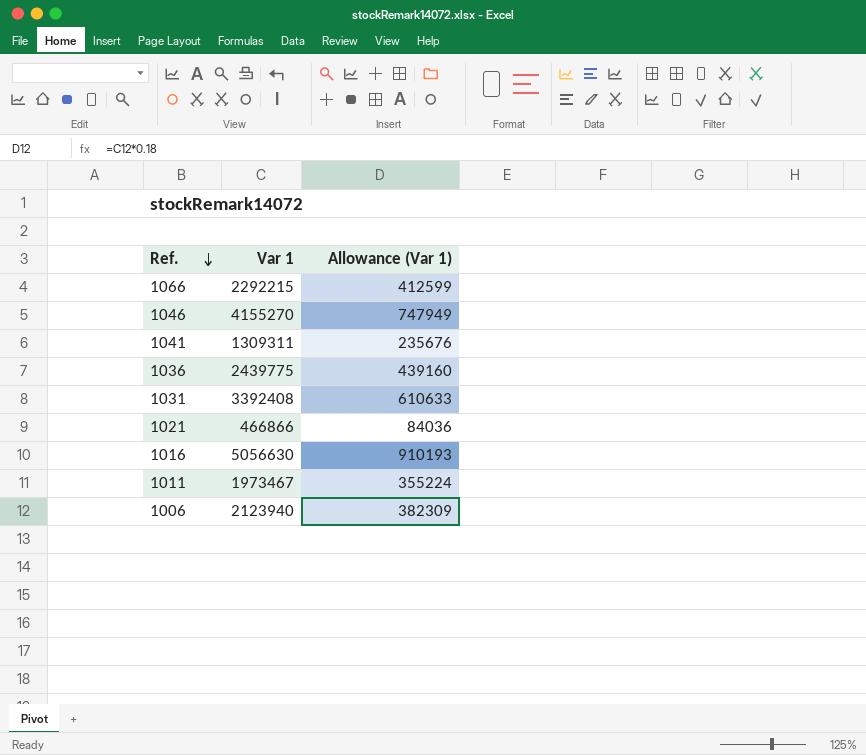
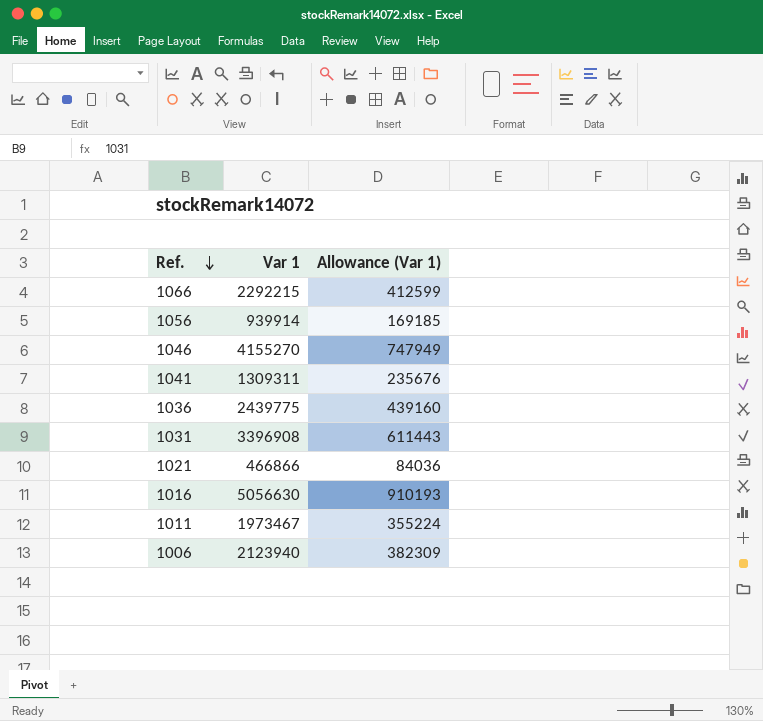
row 1056: none -> 939914 | 169185
1031 | Var 1: 3392408 -> 3396908
1031 | Allowance (Var 1): 610633 -> 611443

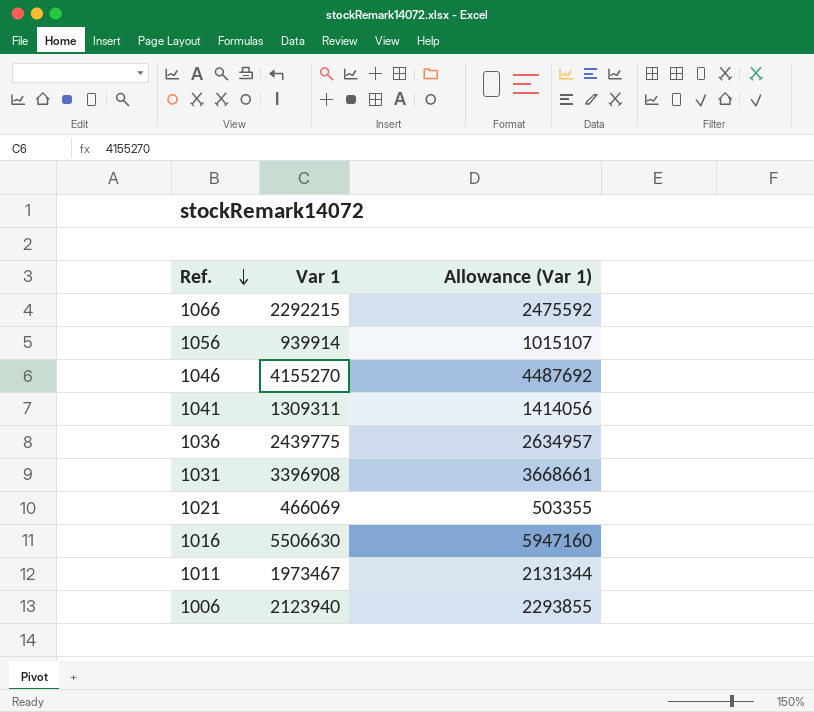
column Allowance (Var 1) | formula: [Var 1] * 0.18 -> [Var 1] * 1.08
1021 | Var 1: 466866 -> 466069
1016 | Var 1: 5056630 -> 5506630

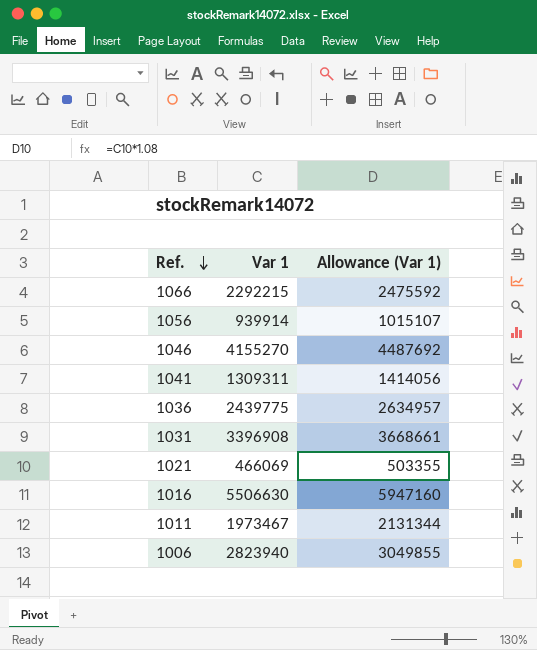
1006 | Var 1: 2123940 -> 2823940
1006 | Allowance (Var 1): 2293855 -> 3049855

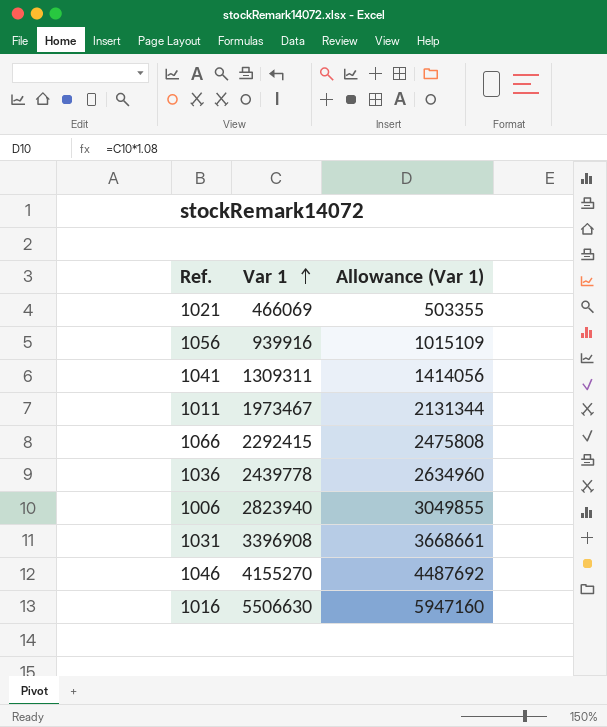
row order: Ref. descending -> Var 1 ascending
1056 | Var 1: 939914 -> 939916
1056 | Allowance (Var 1): 1015107 -> 1015109
1066 | Var 1: 2292215 -> 2292415
1066 | Allowance (Var 1): 2475592 -> 2475808
1036 | Var 1: 2439775 -> 2439778
1036 | Allowance (Var 1): 2634957 -> 2634960

